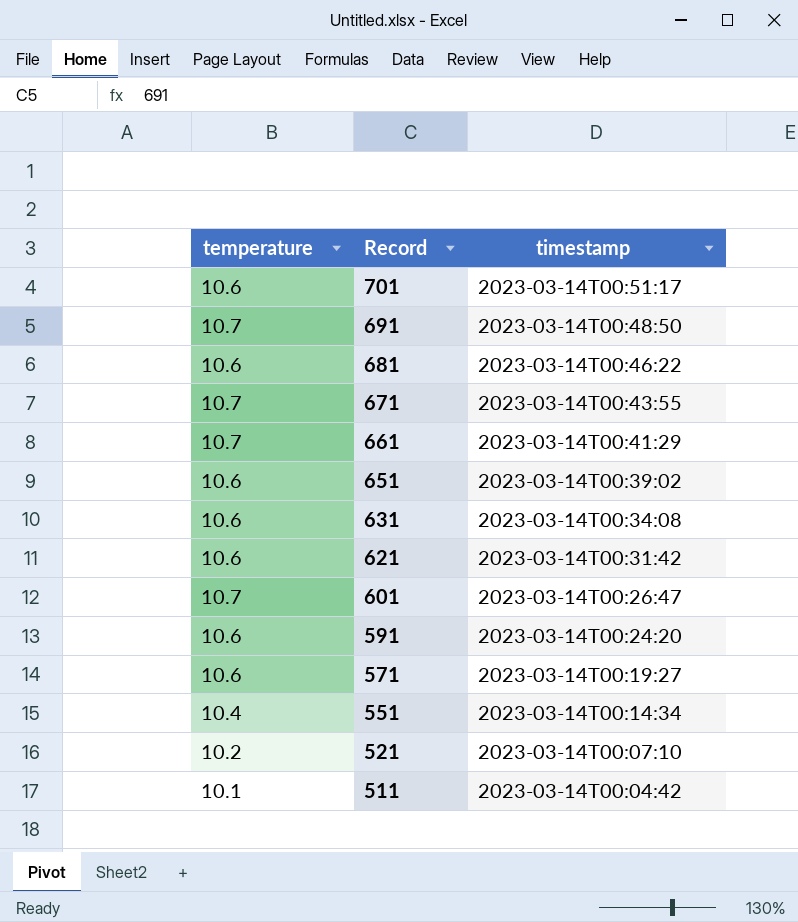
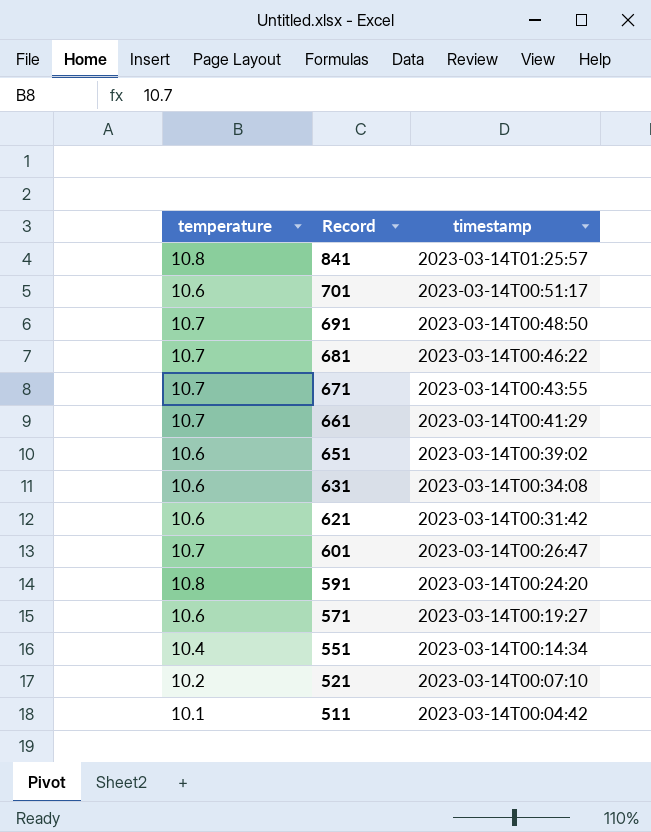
row 841: none -> 10.8 | 2023-03-14T01:25:57
681 | temperature: 10.6 -> 10.7
591 | temperature: 10.6 -> 10.8

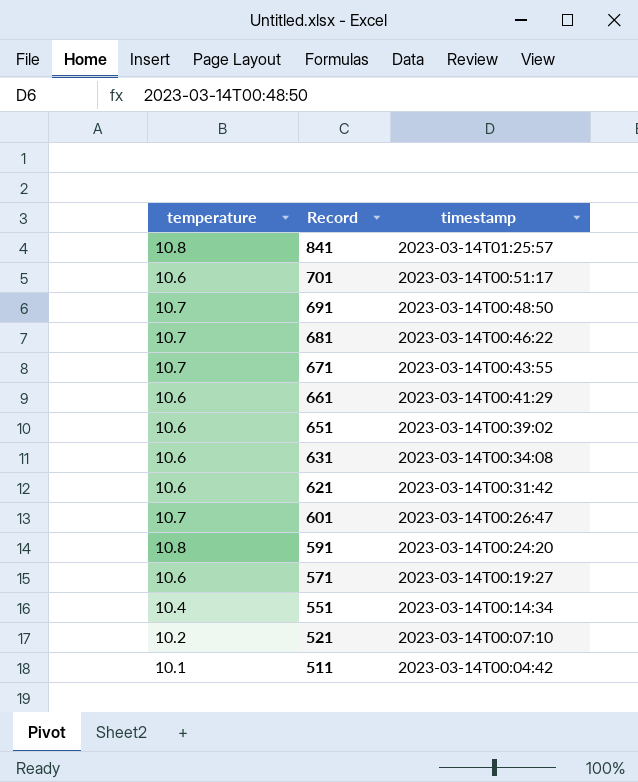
661 | temperature: 10.7 -> 10.6

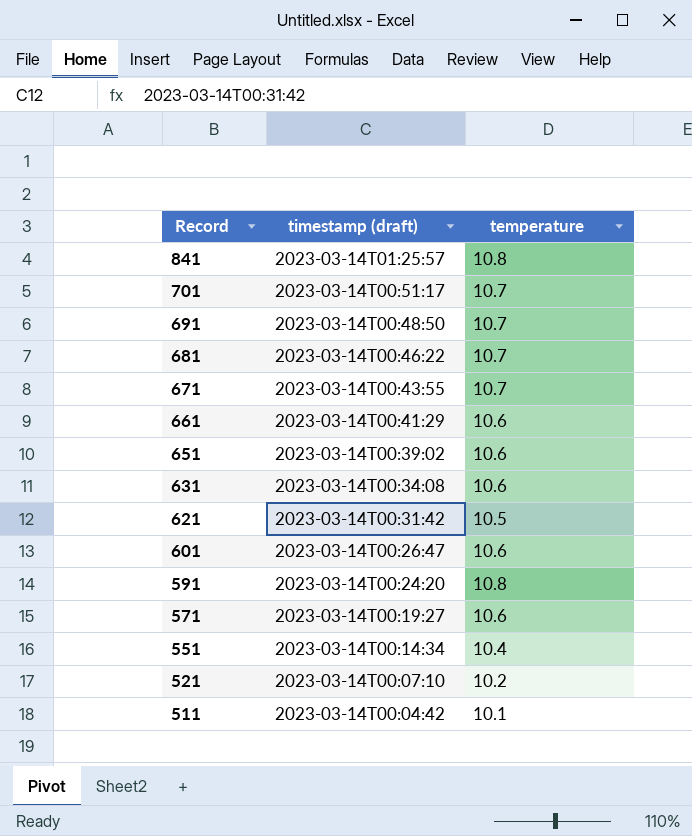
column name: timestamp -> timestamp (draft)
column temperature | position: 1 -> 3
701 | temperature: 10.6 -> 10.7
621 | temperature: 10.6 -> 10.5
601 | temperature: 10.7 -> 10.6

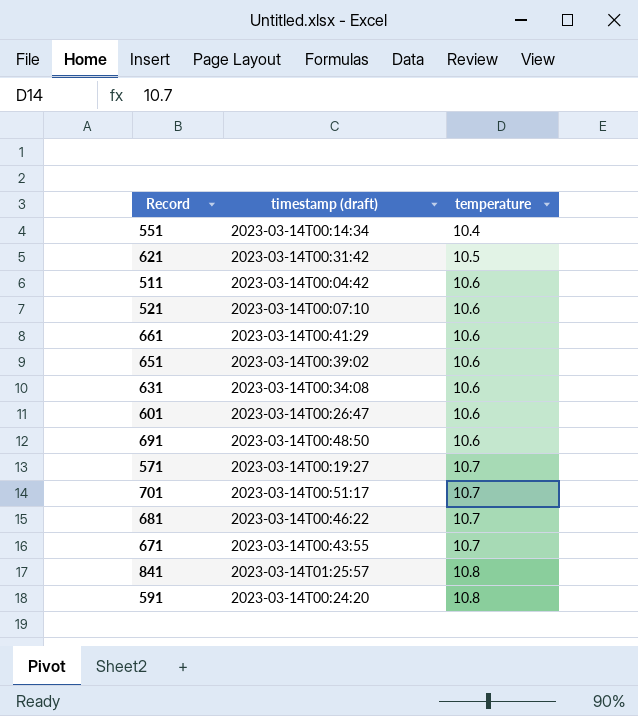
row order: Record descending -> temperature ascending
511 | temperature: 10.1 -> 10.6
521 | temperature: 10.2 -> 10.6
691 | temperature: 10.7 -> 10.6
571 | temperature: 10.6 -> 10.7

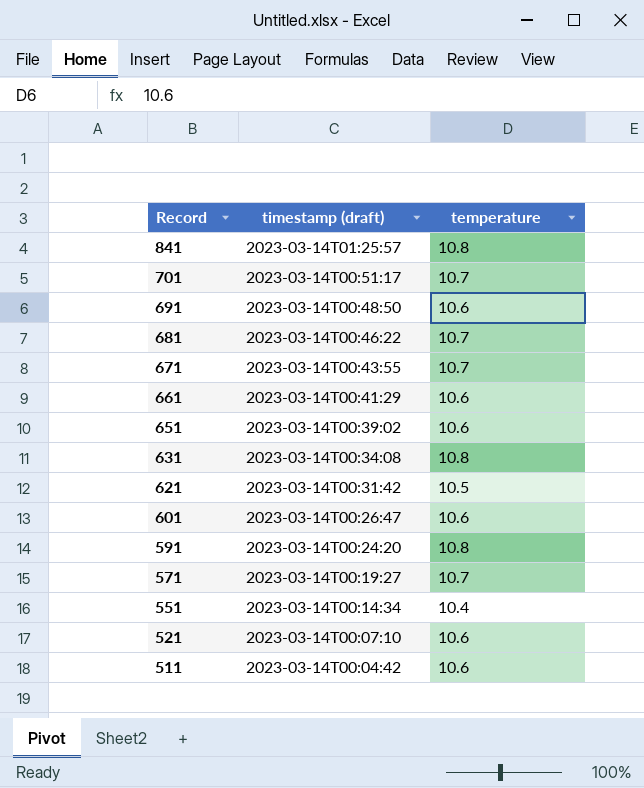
row order: temperature ascending -> Record descending
631 | temperature: 10.6 -> 10.8

